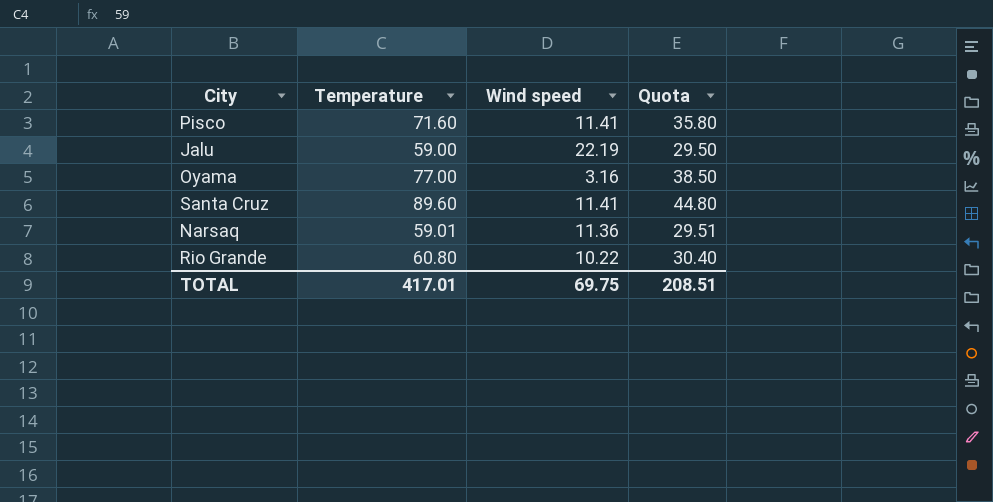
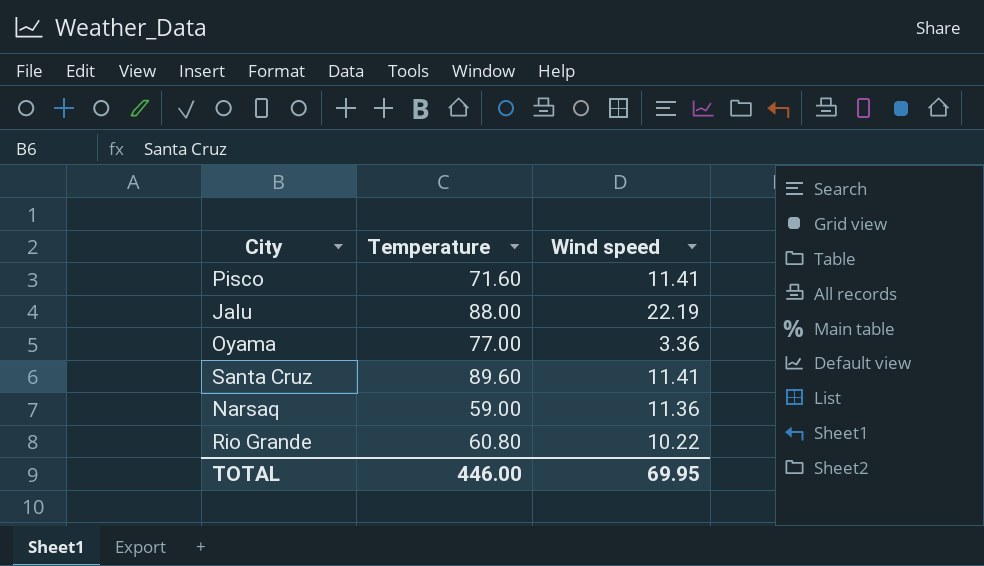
column Quota | formula: [Temperature] * 0.5 -> none
Jalu | Temperature: 59.00 -> 88.00
Oyama | Wind speed: 3.16 -> 3.36
Narsaq | Temperature: 59.01 -> 59.00
TOTAL | Temperature: 417.01 -> 446.00
TOTAL | Wind speed: 69.75 -> 69.95

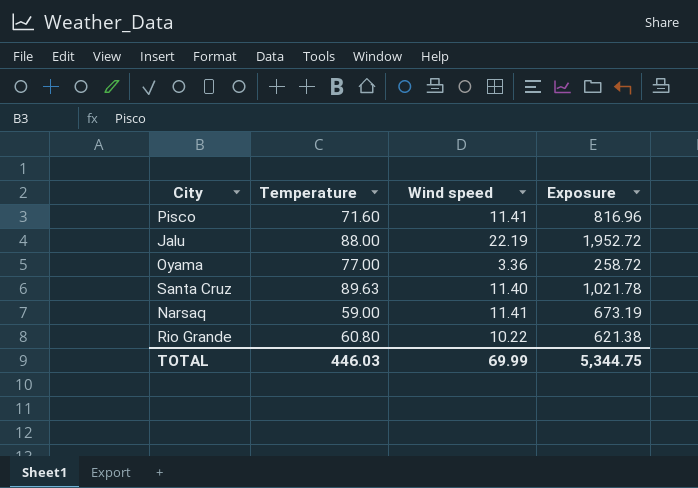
column Exposure | formula: none -> [Temperature] * [Wind speed]
Santa Cruz | Temperature: 89.60 -> 89.63
Santa Cruz | Wind speed: 11.41 -> 11.40
Narsaq | Wind speed: 11.36 -> 11.41
TOTAL | Temperature: 446.00 -> 446.03
TOTAL | Wind speed: 69.95 -> 69.99

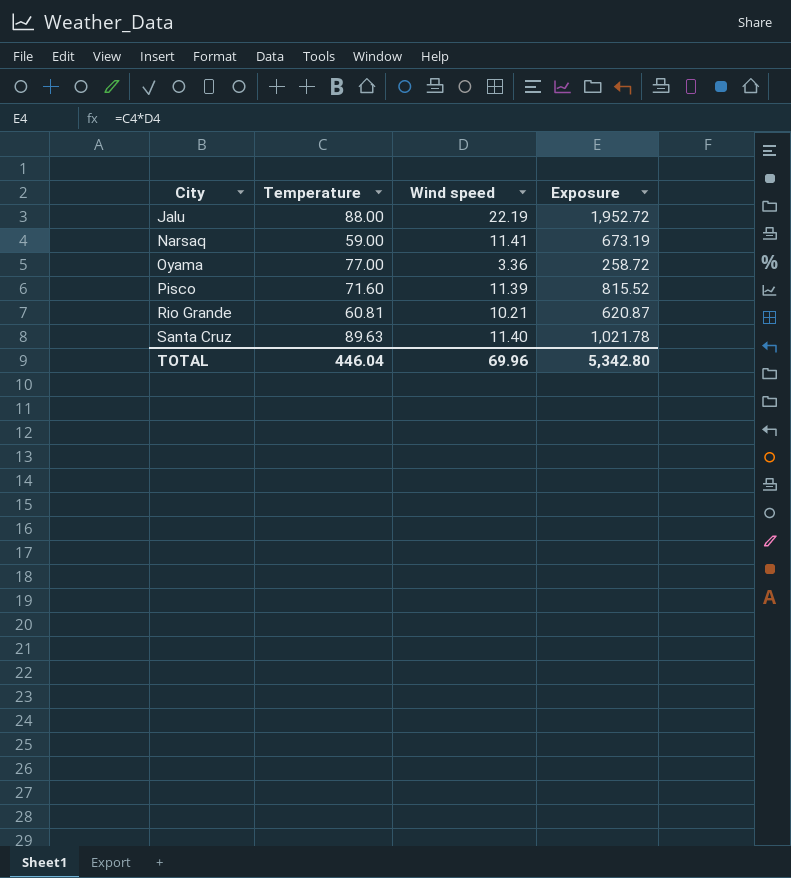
row order: none -> City ascending
Pisco | Wind speed: 11.41 -> 11.39
Pisco | Exposure: 816.96 -> 815.52
Rio Grande | Temperature: 60.80 -> 60.81
Rio Grande | Wind speed: 10.22 -> 10.21
Rio Grande | Exposure: 621.38 -> 620.87
TOTAL | Temperature: 446.03 -> 446.04
TOTAL | Wind speed: 69.99 -> 69.96
TOTAL | Exposure: 5,344.75 -> 5,342.80

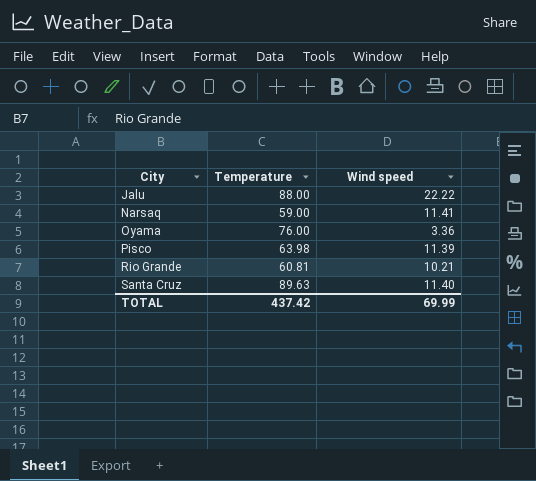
column Exposure | formula: [Temperature] * [Wind speed] -> none
Jalu | Wind speed: 22.19 -> 22.22
Oyama | Temperature: 77.00 -> 76.00
Pisco | Temperature: 71.60 -> 63.98
TOTAL | Temperature: 446.04 -> 437.42
TOTAL | Wind speed: 69.96 -> 69.99

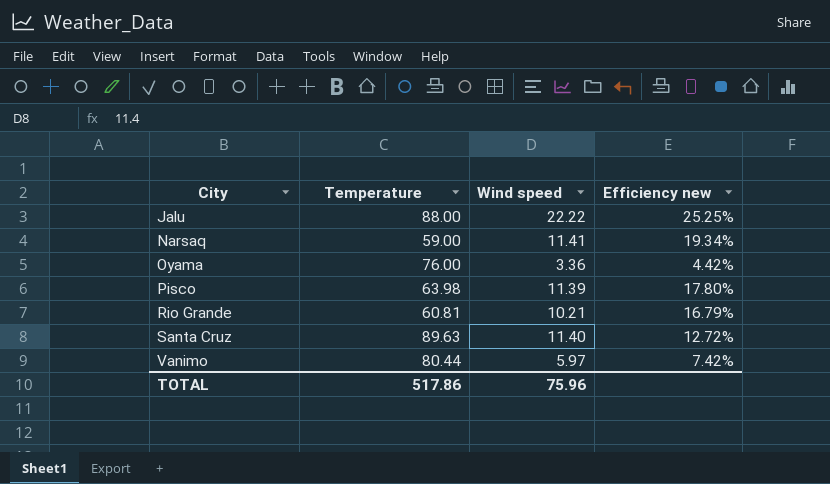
column Efficiency new | formula: none -> [Wind speed] / [Temperature]
row Vanimo: none -> 80.44 | 5.97 | 7.42%
TOTAL | Temperature: 437.42 -> 517.86
TOTAL | Wind speed: 69.99 -> 75.96

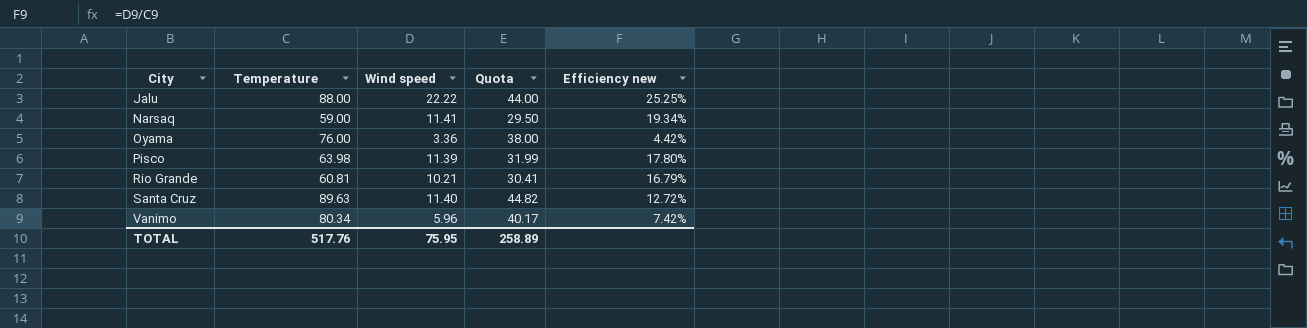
column Quota | formula: none -> [Temperature] * 0.5
Vanimo | Temperature: 80.44 -> 80.34
Vanimo | Wind speed: 5.97 -> 5.96
TOTAL | Temperature: 517.86 -> 517.76
TOTAL | Wind speed: 75.96 -> 75.95

